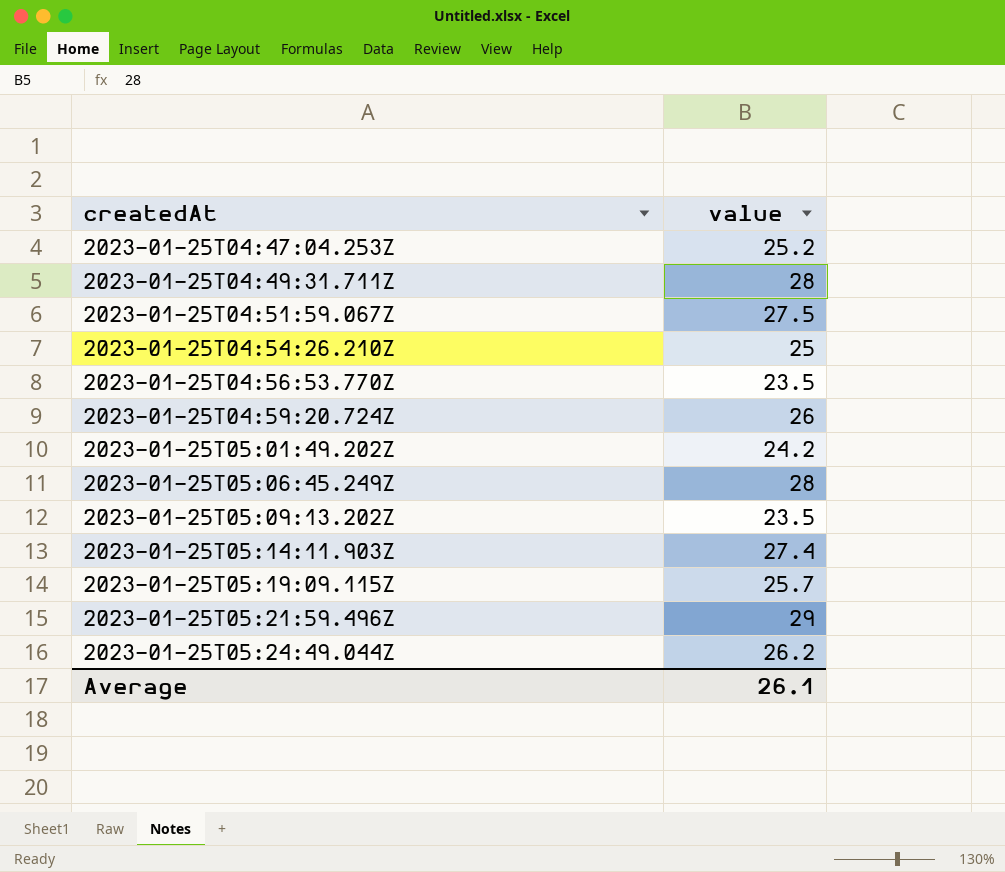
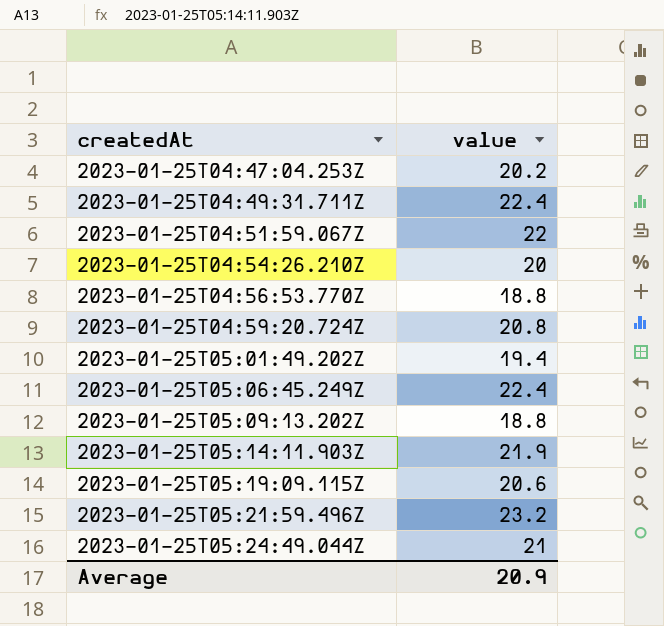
2023-01-25T04:47:04.253Z | value: 25.2 -> 20.2
2023-01-25T04:49:31.711Z | value: 28 -> 22.4
2023-01-25T04:51:59.067Z | value: 27.5 -> 22
2023-01-25T04:54:26.210Z | value: 25 -> 20
2023-01-25T04:56:53.770Z | value: 23.5 -> 18.8
2023-01-25T04:59:20.724Z | value: 26 -> 20.8
2023-01-25T05:01:49.202Z | value: 24.2 -> 19.4
2023-01-25T05:06:45.249Z | value: 28 -> 22.4
2023-01-25T05:09:13.202Z | value: 23.5 -> 18.8
2023-01-25T05:14:11.903Z | value: 27.4 -> 21.9
2023-01-25T05:19:09.115Z | value: 25.7 -> 20.6
2023-01-25T05:21:59.496Z | value: 29 -> 23.2
2023-01-25T05:24:49.044Z | value: 26.2 -> 21
Average | value: 26.1 -> 20.9

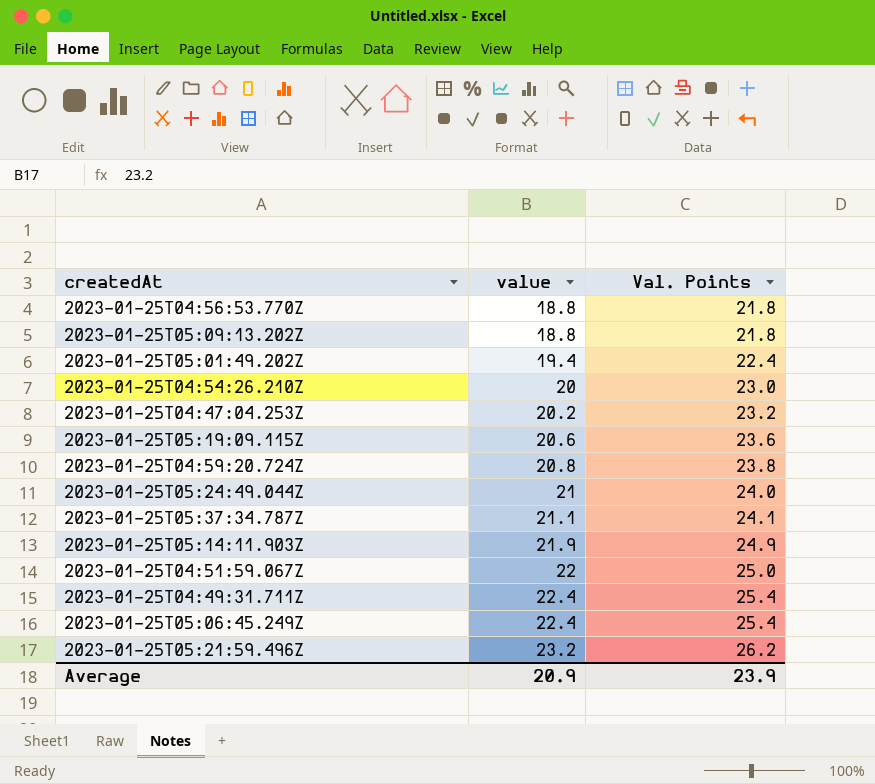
row order: createdAt ascending -> value ascending
column Val. Points | formula: none -> [value] + 3
row 2023-01-25T05:37:34.787Z: none -> 21.1 | 24.1

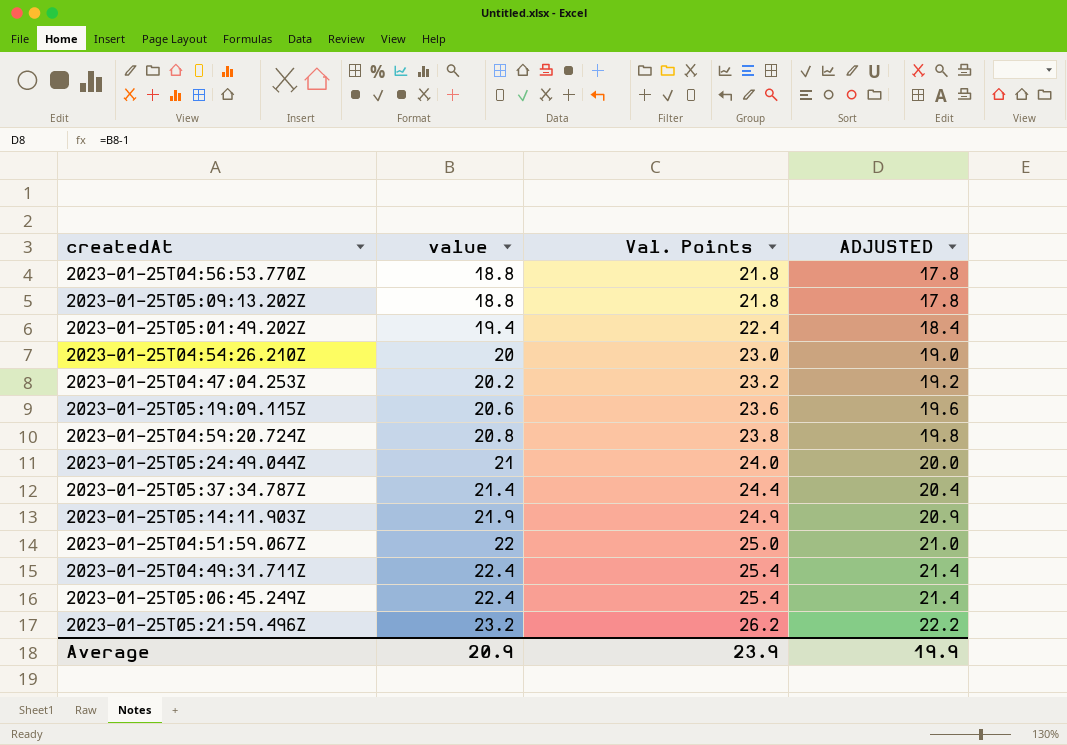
column ADJUSTED | formula: none -> [value] - 1
2023-01-25T05:37:34.787Z | value: 21.1 -> 21.4
2023-01-25T05:37:34.787Z | Val. Points: 24.1 -> 24.4

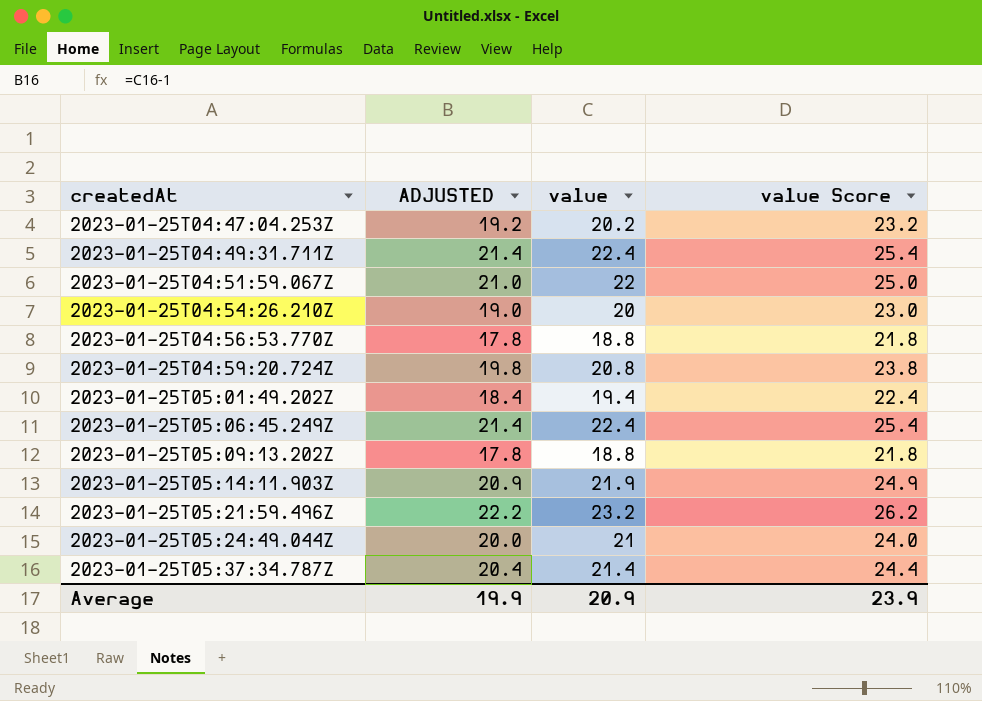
row order: value ascending -> createdAt ascending
column ADJUSTED | position: 4 -> 2
column name: Val. Points -> value Score
row 2023-01-25T05:19:09.115Z: 20.6 | 23.6 | 19.6 -> none

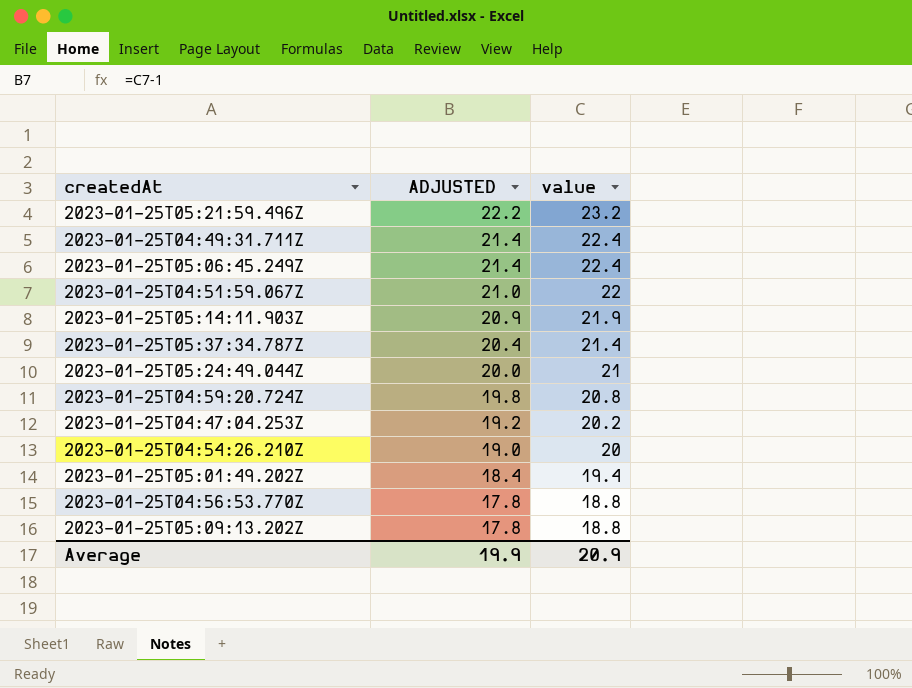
row order: createdAt ascending -> ADJUSTED descending
column value Score | formula: [value] + 3 -> none

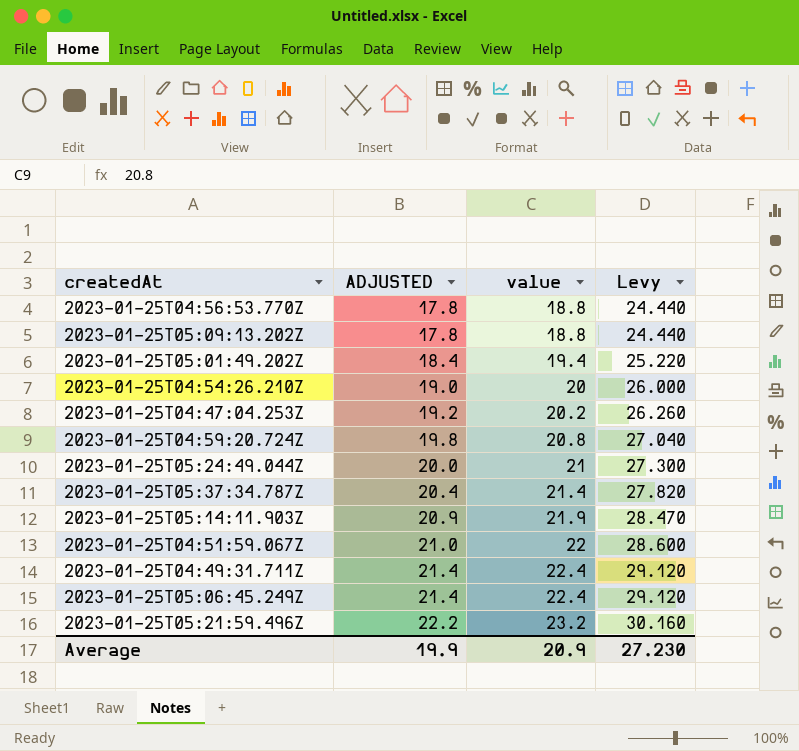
row order: ADJUSTED descending -> ADJUSTED ascending
column Levy | formula: none -> [value] * 1.3

